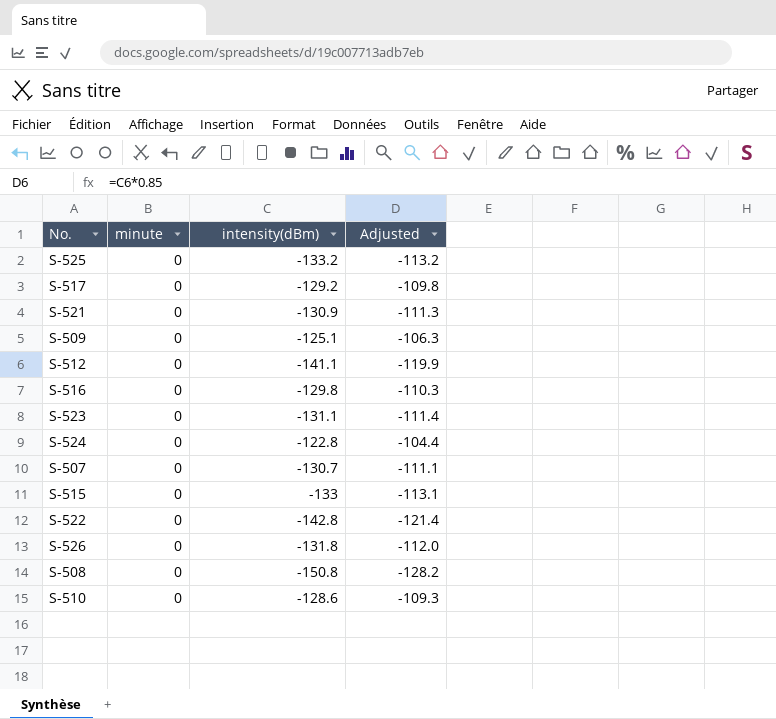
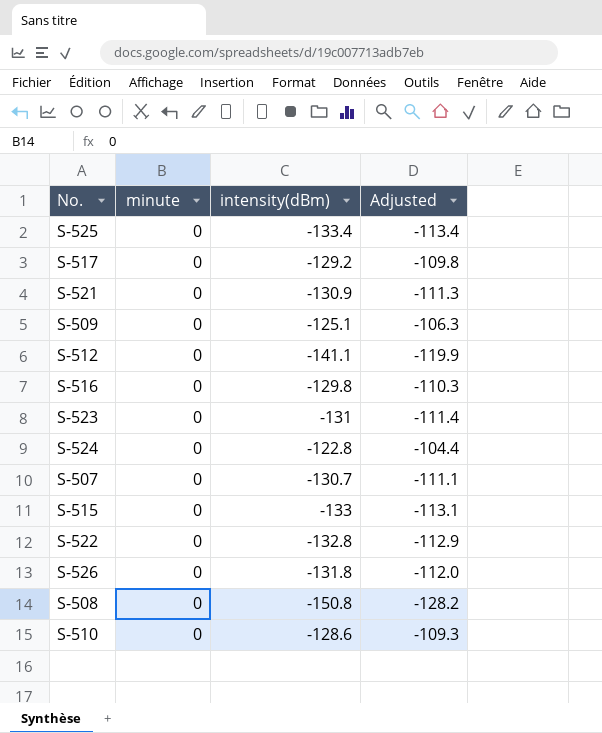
S-525 | intensity(dBm): -133.2 -> -133.4
S-525 | Adjusted: -113.2 -> -113.4
S-523 | intensity(dBm): -131.1 -> -131
S-522 | intensity(dBm): -142.8 -> -132.8
S-522 | Adjusted: -121.4 -> -112.9

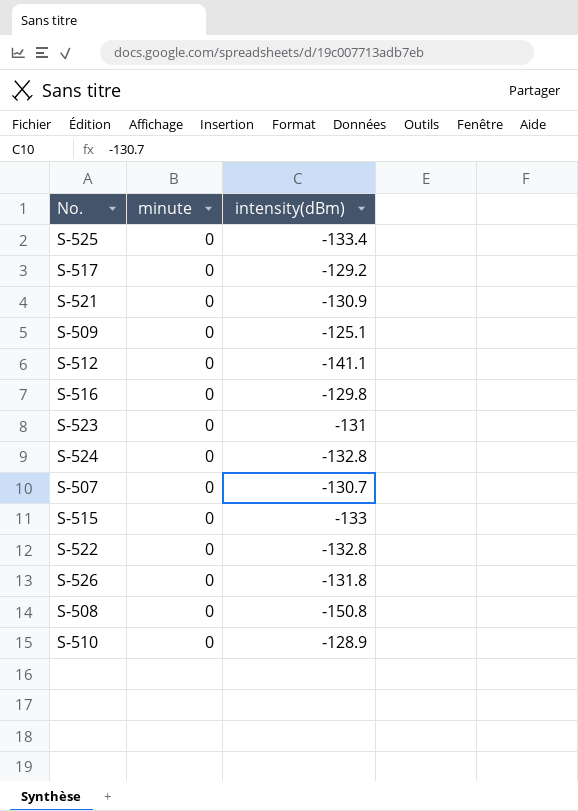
column Adjusted | formula: [intensity(dBm)] * 0.85 -> none
S-524 | intensity(dBm): -122.8 -> -132.8
S-510 | intensity(dBm): -128.6 -> -128.9

